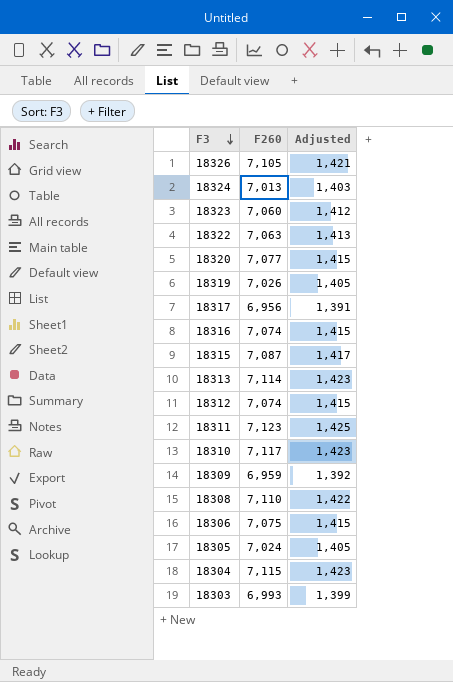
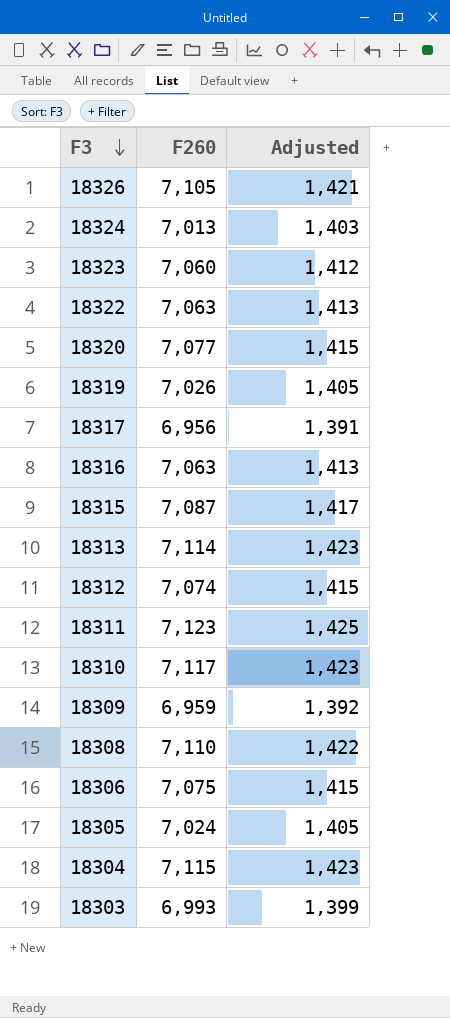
18316 | F260: 7,074 -> 7,063
18316 | Adjusted: 1,415 -> 1,413

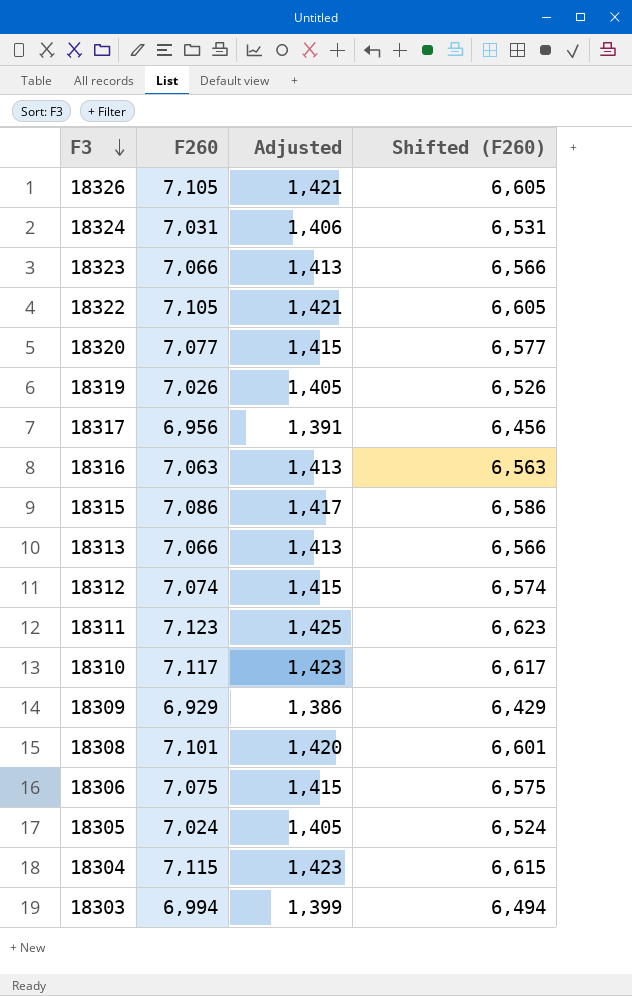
column Shifted (F260) | formula: none -> [F260] - 500
18324 | F260: 7,013 -> 7,031
18324 | Adjusted: 1,403 -> 1,406
18323 | F260: 7,060 -> 7,066
18323 | Adjusted: 1,412 -> 1,413
18322 | F260: 7,063 -> 7,105
18322 | Adjusted: 1,413 -> 1,421
18315 | F260: 7,087 -> 7,086
18313 | F260: 7,114 -> 7,066
18313 | Adjusted: 1,423 -> 1,413
18309 | F260: 6,959 -> 6,929
18309 | Adjusted: 1,392 -> 1,386
18308 | F260: 7,110 -> 7,101
18308 | Adjusted: 1,422 -> 1,420
18303 | F260: 6,993 -> 6,994

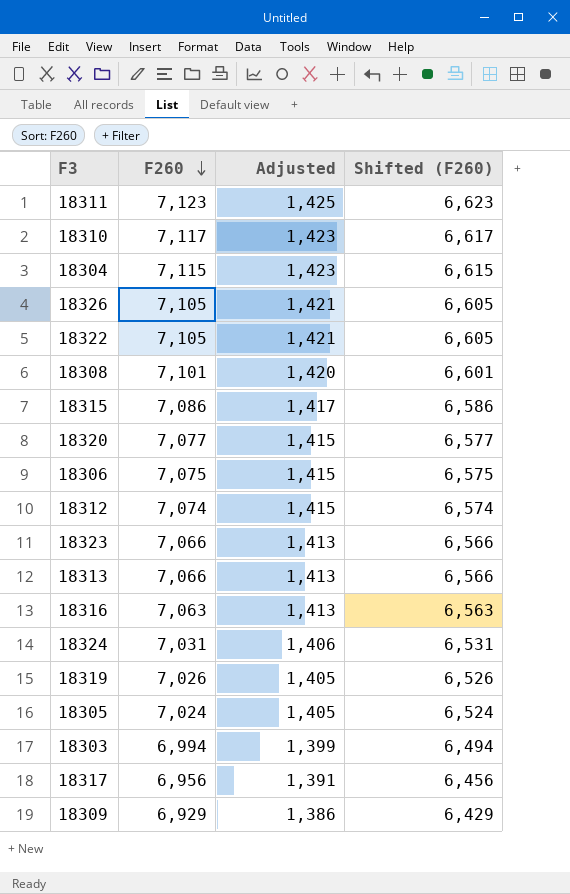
row order: F3 descending -> F260 descending

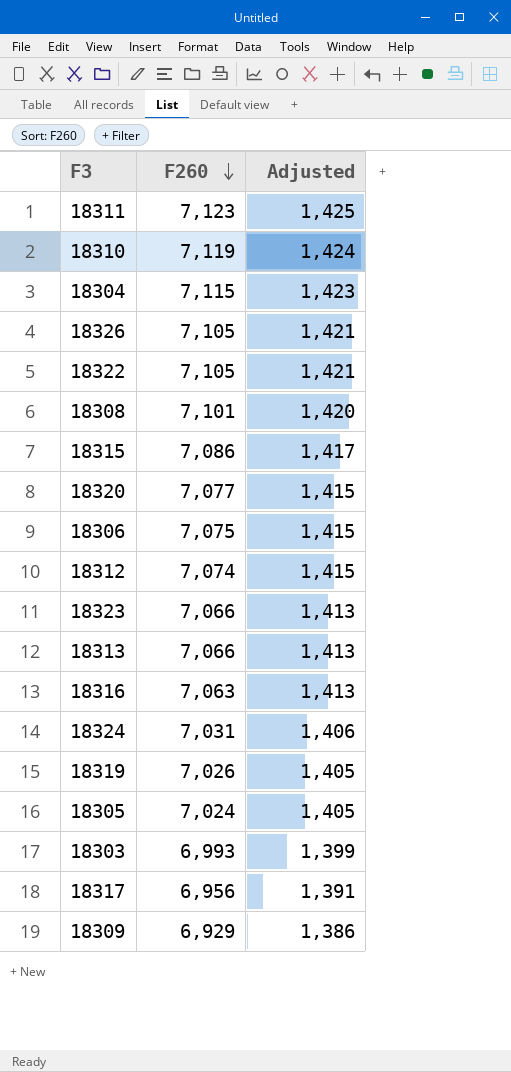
column Shifted (F260) | formula: [F260] - 500 -> none
18310 | F260: 7,117 -> 7,119
18310 | Adjusted: 1,423 -> 1,424
18303 | F260: 6,994 -> 6,993

